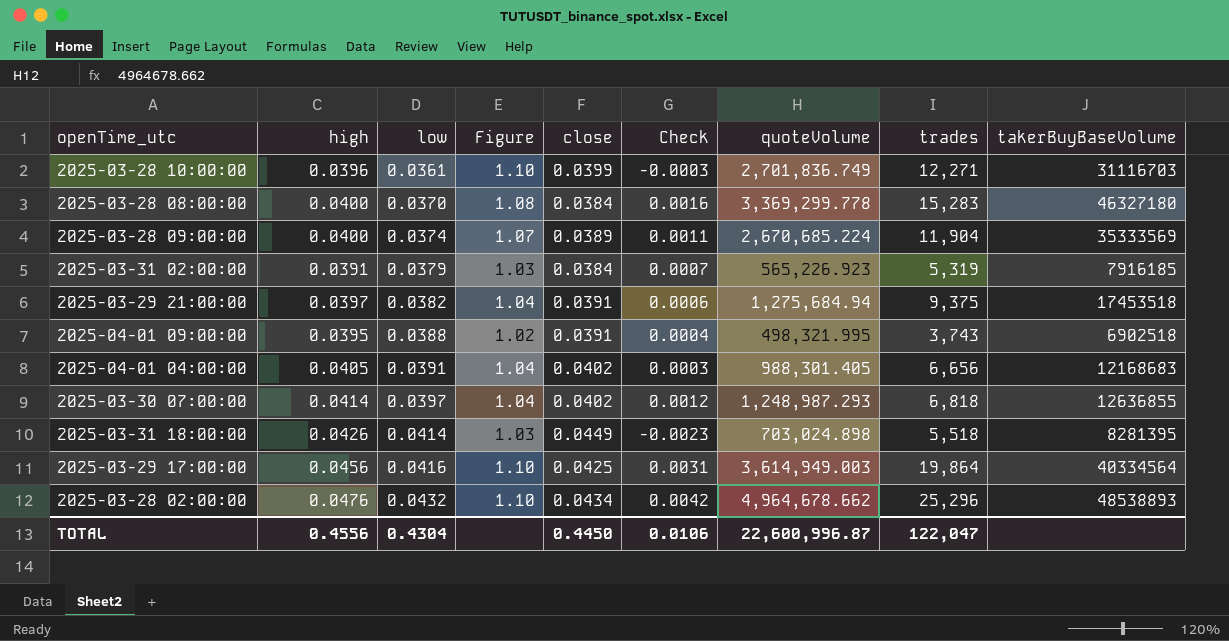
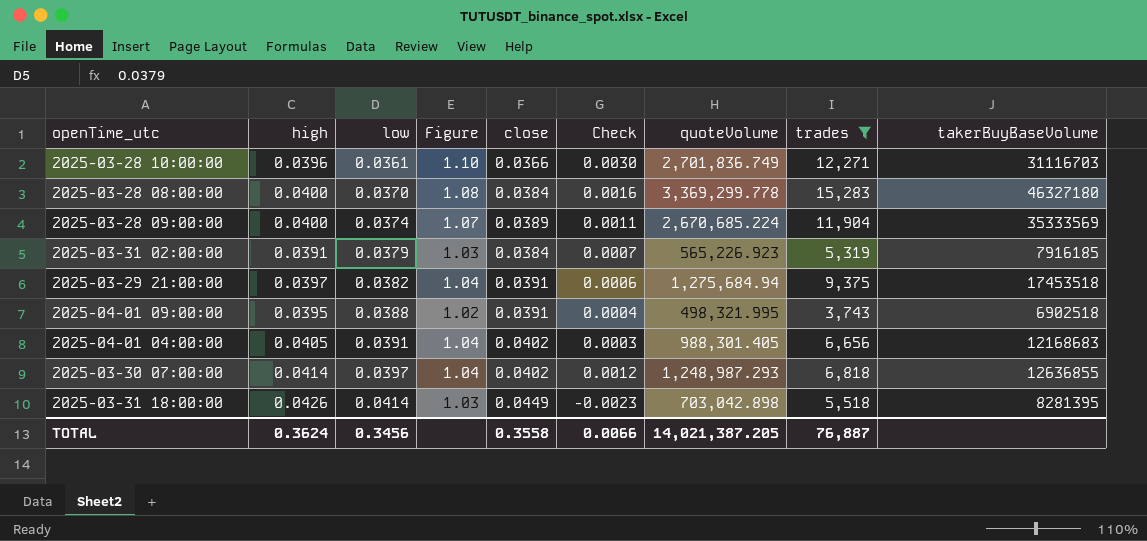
filter: none -> trades <= 15,283
2025-03-28 10:00:00 | close: 0.0399 -> 0.0366
2025-03-28 10:00:00 | Check: -0.0003 -> 0.0030
2025-03-31 18:00:00 | quoteVolume: 703,024.898 -> 703,042.898
TOTAL | high: 0.4556 -> 0.3624
TOTAL | low: 0.4304 -> 0.3456
TOTAL | close: 0.4450 -> 0.3558
TOTAL | Check: 0.0106 -> 0.0066
TOTAL | quoteVolume: 22,600,996.87 -> 14,021,387.205
TOTAL | trades: 122,047 -> 76,887

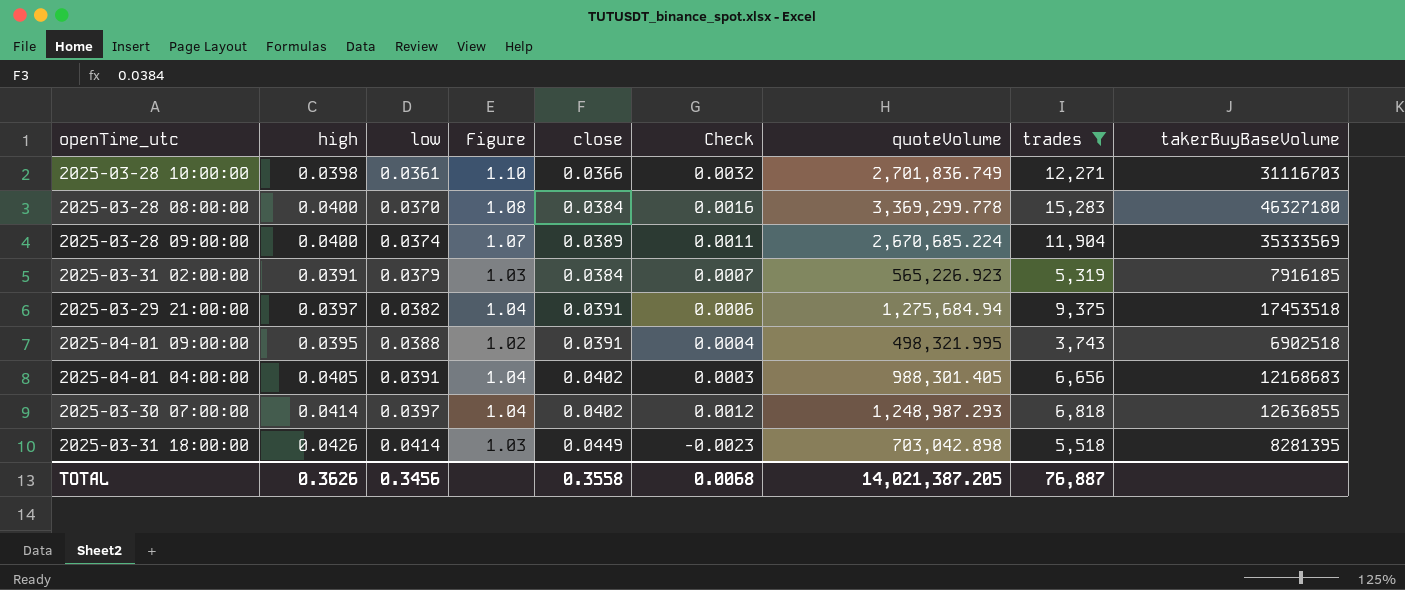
2025-03-28 10:00:00 | high: 0.0396 -> 0.0398
2025-03-28 10:00:00 | Check: 0.0030 -> 0.0032
TOTAL | high: 0.3624 -> 0.3626
TOTAL | Check: 0.0066 -> 0.0068

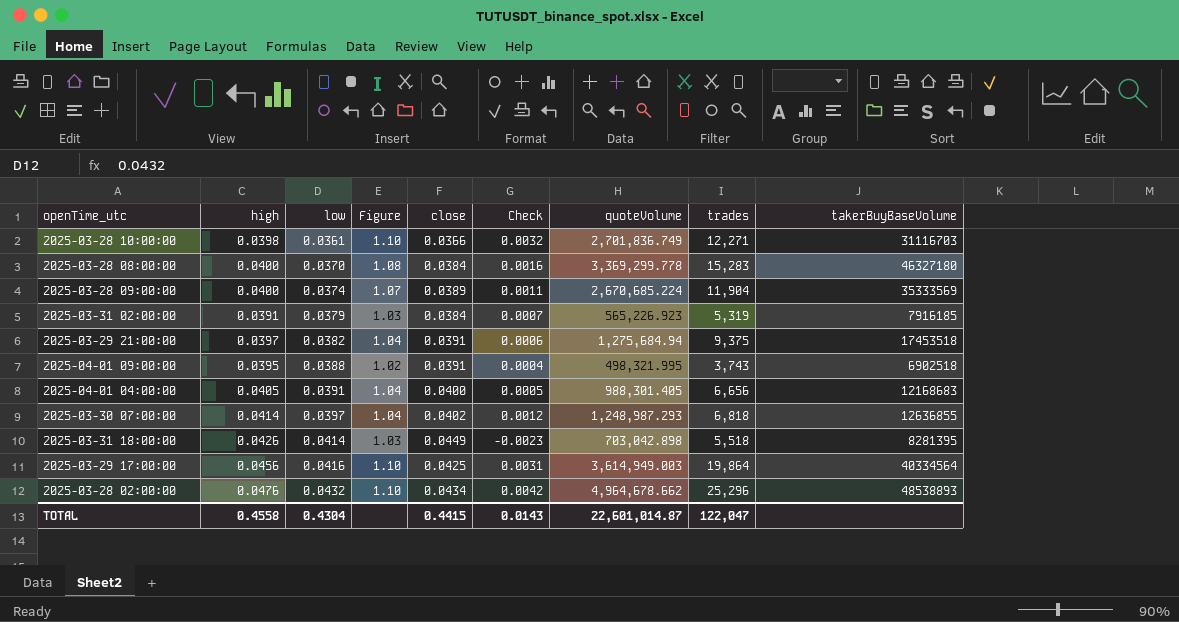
filter: trades <= 15,283 -> none
2025-04-01 04:00:00 | close: 0.0402 -> 0.0400
2025-04-01 04:00:00 | Check: 0.0003 -> 0.0005
TOTAL | high: 0.3626 -> 0.4558
TOTAL | low: 0.3456 -> 0.4304
TOTAL | close: 0.3558 -> 0.4415
TOTAL | Check: 0.0068 -> 0.0143
TOTAL | quoteVolume: 14,021,387.205 -> 22,601,014.87
TOTAL | trades: 76,887 -> 122,047

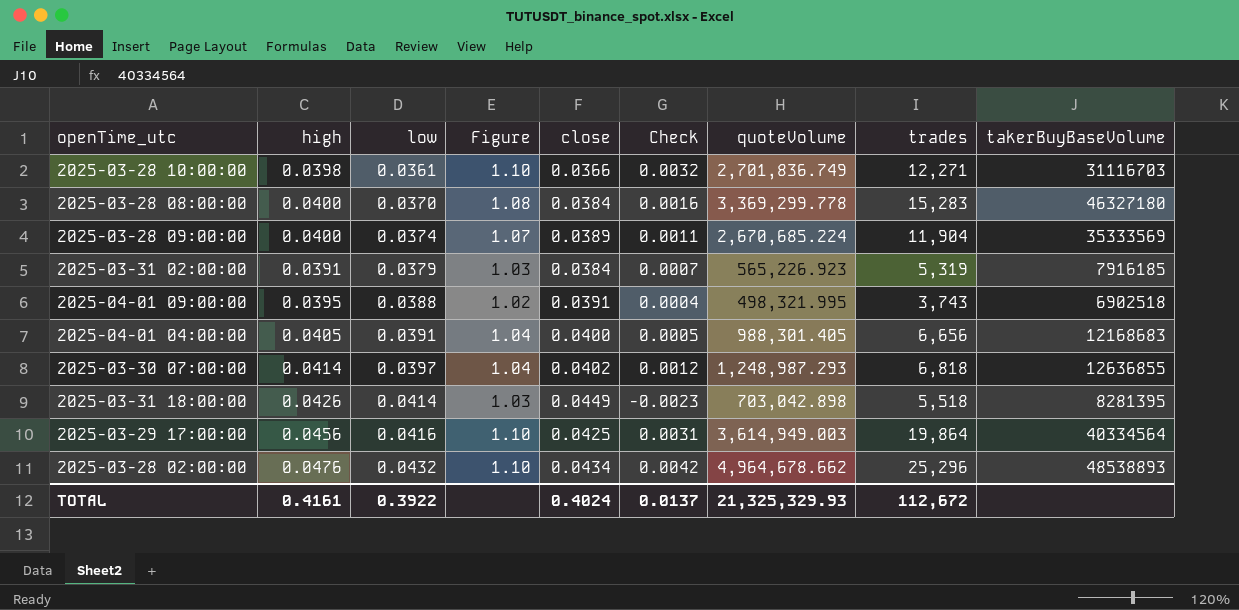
row 2025-03-29 21:00:00: 0.0397 | 0.0382 | 1.04 | 0.0391 | 0.0006 | 1,275,684.94 | 9,375 | 17453518 -> none
TOTAL | high: 0.4558 -> 0.4161
TOTAL | low: 0.4304 -> 0.3922
TOTAL | close: 0.4415 -> 0.4024
TOTAL | Check: 0.0143 -> 0.0137
TOTAL | quoteVolume: 22,601,014.87 -> 21,325,329.93
TOTAL | trades: 122,047 -> 112,672

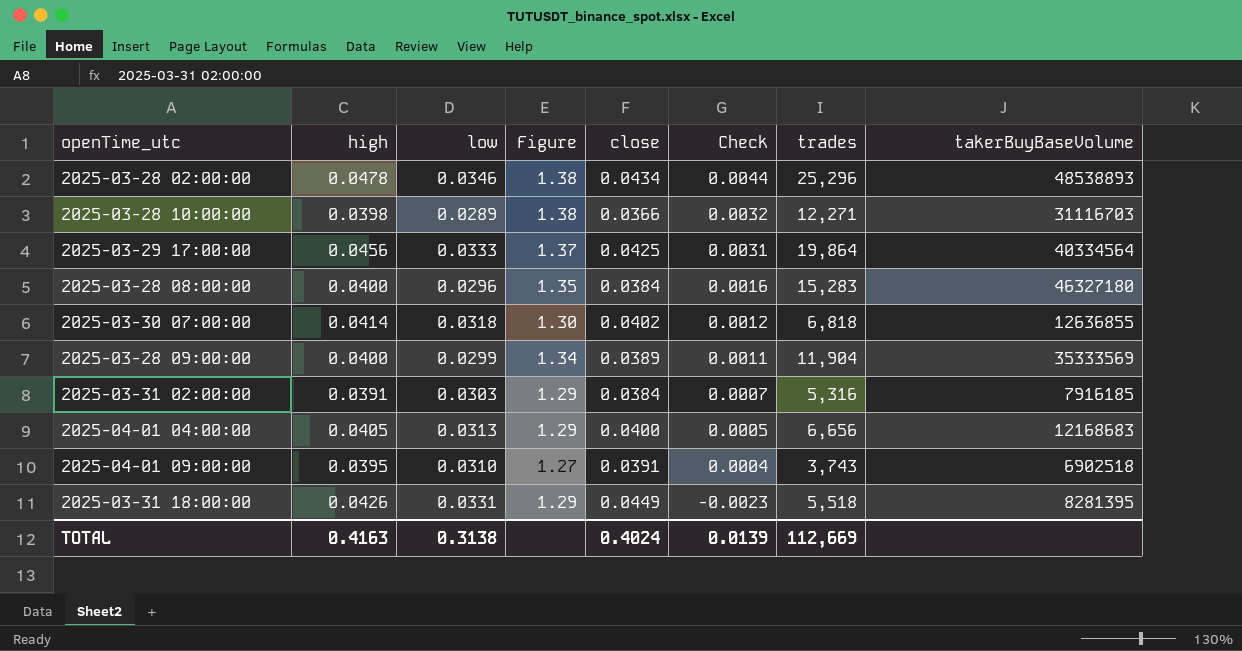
row order: low ascending -> Check descending
column quoteVolume | position: 7 -> none
2025-03-28 02:00:00 | high: 0.0476 -> 0.0478
2025-03-28 02:00:00 | low: 0.0432 -> 0.0346
2025-03-28 02:00:00 | Figure: 1.10 -> 1.38
2025-03-28 02:00:00 | Check: 0.0042 -> 0.0044
2025-03-28 10:00:00 | low: 0.0361 -> 0.0289
2025-03-28 10:00:00 | Figure: 1.10 -> 1.38
2025-03-29 17:00:00 | low: 0.0416 -> 0.0333
2025-03-29 17:00:00 | Figure: 1.10 -> 1.37
2025-03-28 08:00:00 | low: 0.0370 -> 0.0296
2025-03-28 08:00:00 | Figure: 1.08 -> 1.35
2025-03-30 07:00:00 | low: 0.0397 -> 0.0318
2025-03-30 07:00:00 | Figure: 1.04 -> 1.30
2025-03-28 09:00:00 | low: 0.0374 -> 0.0299
2025-03-28 09:00:00 | Figure: 1.07 -> 1.34
2025-03-31 02:00:00 | low: 0.0379 -> 0.0303
2025-03-31 02:00:00 | Figure: 1.03 -> 1.29
2025-03-31 02:00:00 | trades: 5,319 -> 5,316
2025-04-01 04:00:00 | low: 0.0391 -> 0.0313
2025-04-01 04:00:00 | Figure: 1.04 -> 1.29
2025-04-01 09:00:00 | low: 0.0388 -> 0.0310
2025-04-01 09:00:00 | Figure: 1.02 -> 1.27
2025-03-31 18:00:00 | low: 0.0414 -> 0.0331
2025-03-31 18:00:00 | Figure: 1.03 -> 1.29
TOTAL | high: 0.4161 -> 0.4163
TOTAL | low: 0.3922 -> 0.3138
TOTAL | Check: 0.0137 -> 0.0139
TOTAL | trades: 112,672 -> 112,669

